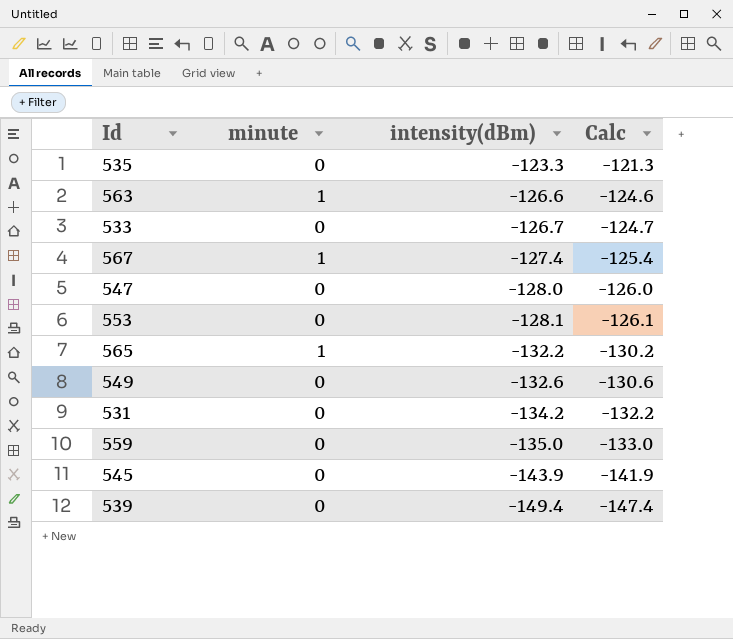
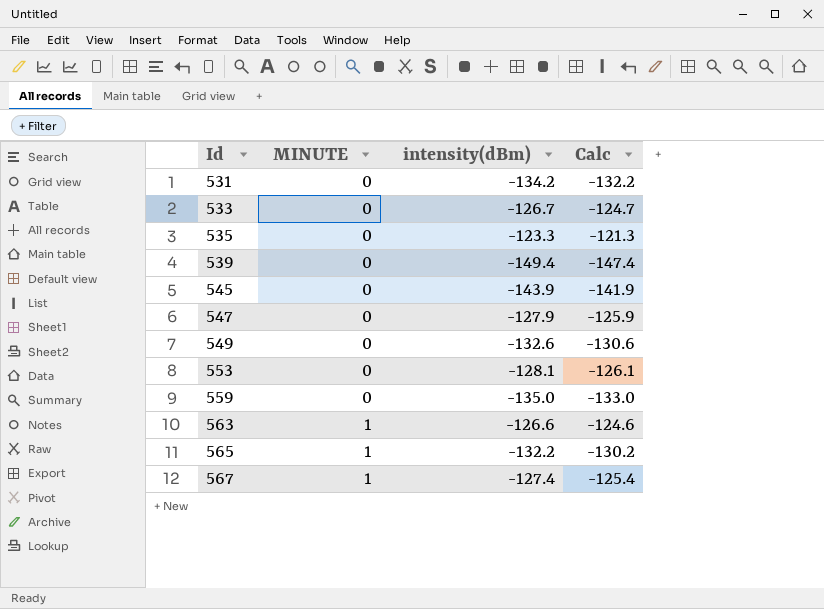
row order: intensity(dBm) descending -> Id ascending
column name: minute -> MINUTE
547 | intensity(dBm): -128.0 -> -127.9
547 | Calc: -126.0 -> -125.9

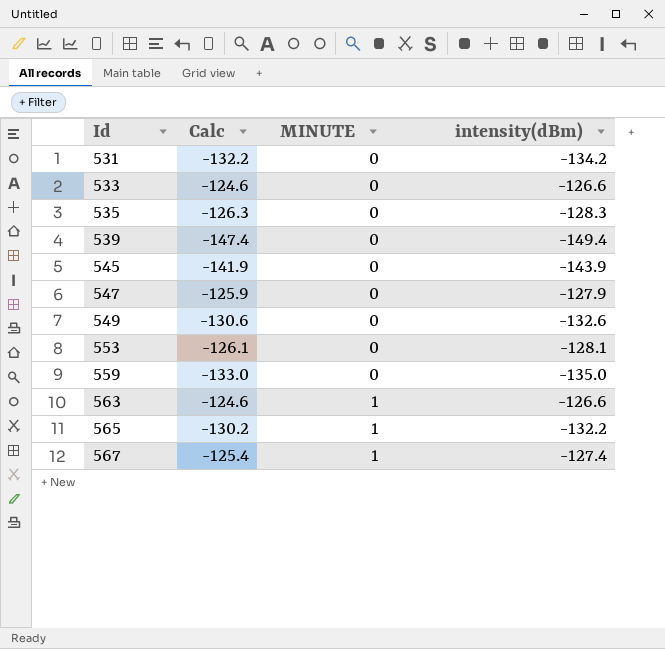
column Calc | position: 4 -> 2
533 | Calc: -124.7 -> -124.6
533 | intensity(dBm): -126.7 -> -126.6
535 | Calc: -121.3 -> -126.3
535 | intensity(dBm): -123.3 -> -128.3

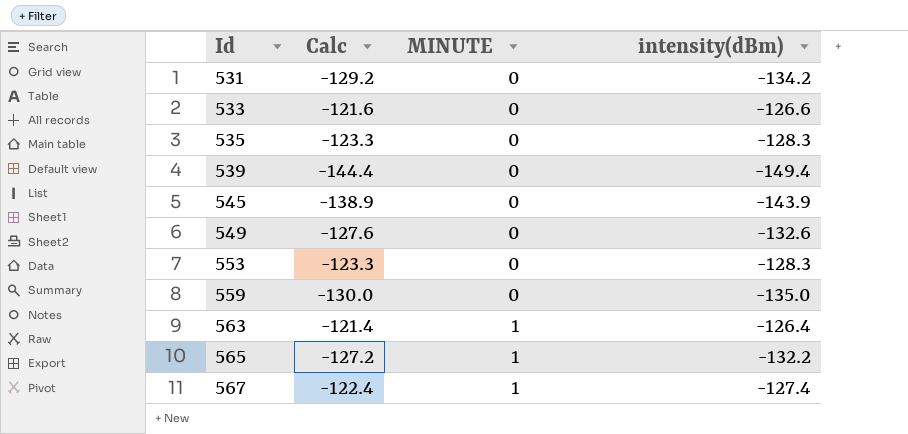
column Calc | formula: [intensity(dBm)] + 2 -> [intensity(dBm)] + 5
row 547: -125.9 | 0 | -127.9 -> none
553 | intensity(dBm): -128.1 -> -128.3
563 | intensity(dBm): -126.6 -> -126.4

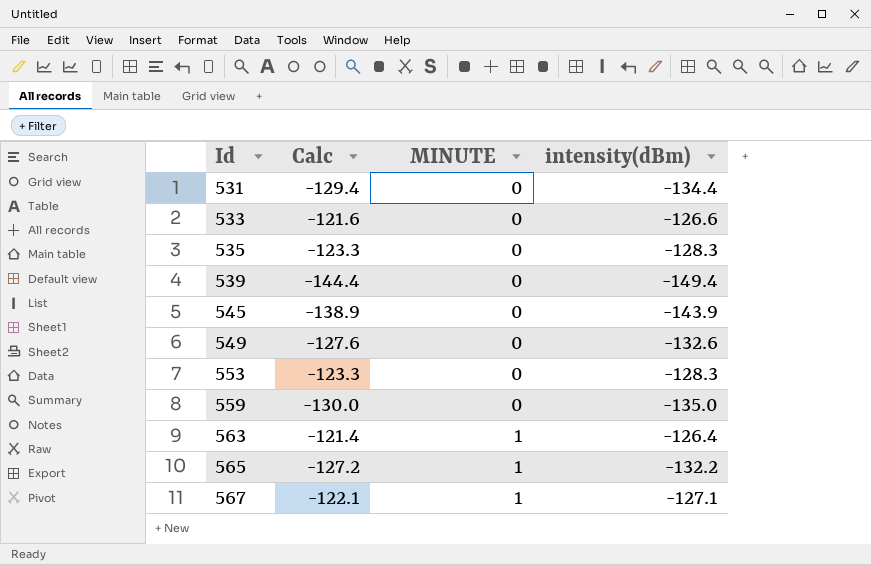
531 | Calc: -129.2 -> -129.4
531 | intensity(dBm): -134.2 -> -134.4
567 | Calc: -122.4 -> -122.1
567 | intensity(dBm): -127.4 -> -127.1

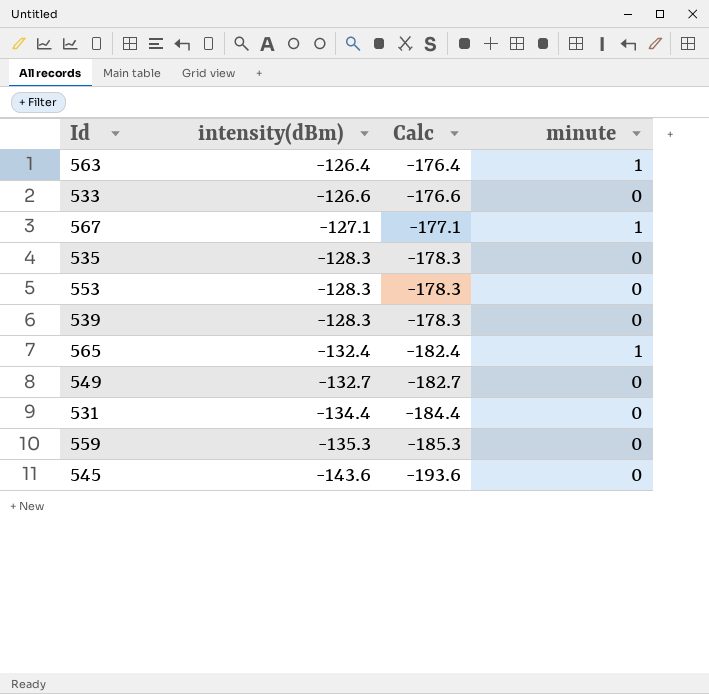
row order: Id ascending -> intensity(dBm) descending
column intensity(dBm) | position: 4 -> 2
column Calc | formula: [intensity(dBm)] + 5 -> [intensity(dBm)] - 50
column name: MINUTE -> minute
539 | intensity(dBm): -149.4 -> -128.3
565 | intensity(dBm): -132.2 -> -132.4
549 | intensity(dBm): -132.6 -> -132.7
559 | intensity(dBm): -135.0 -> -135.3
545 | intensity(dBm): -143.9 -> -143.6

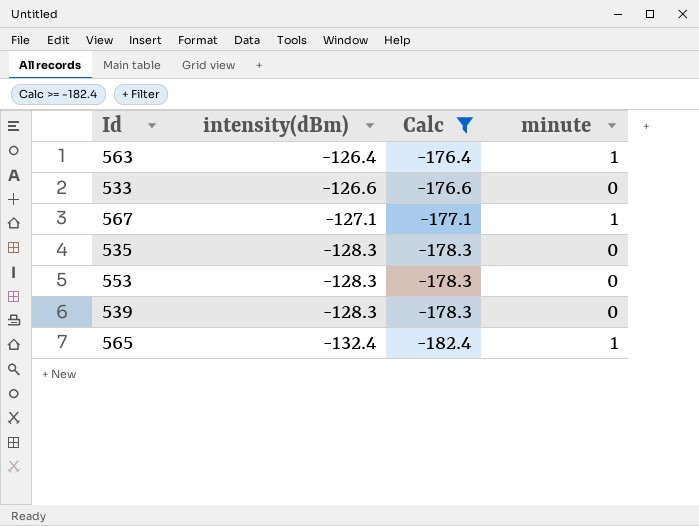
filter: none -> Calc >= -182.4

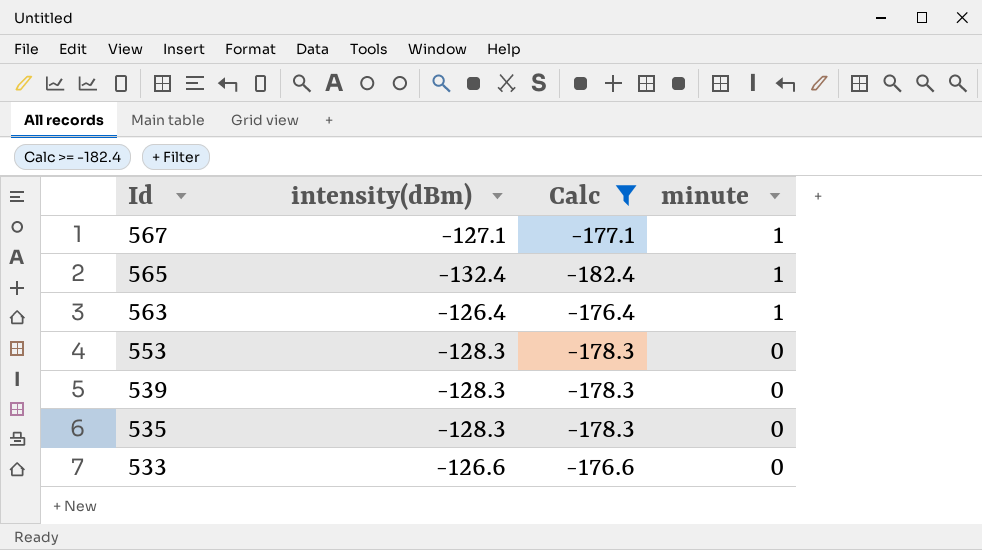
row order: intensity(dBm) descending -> Id descending

